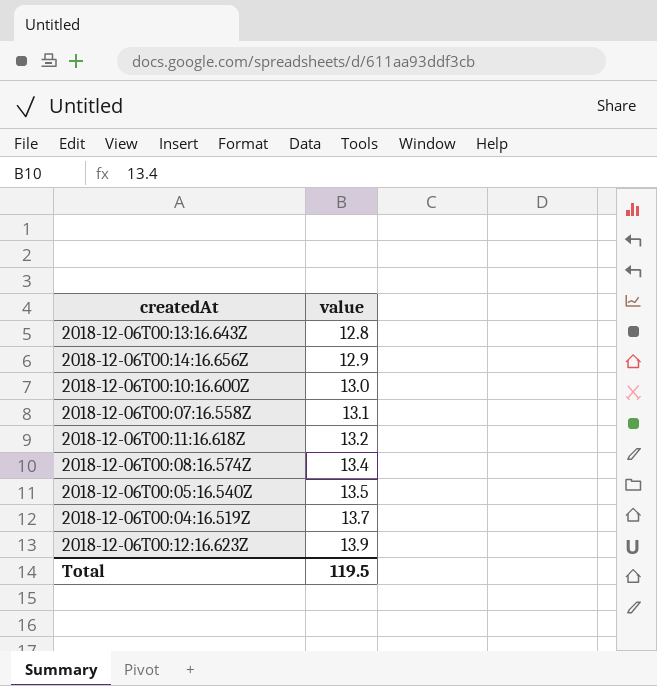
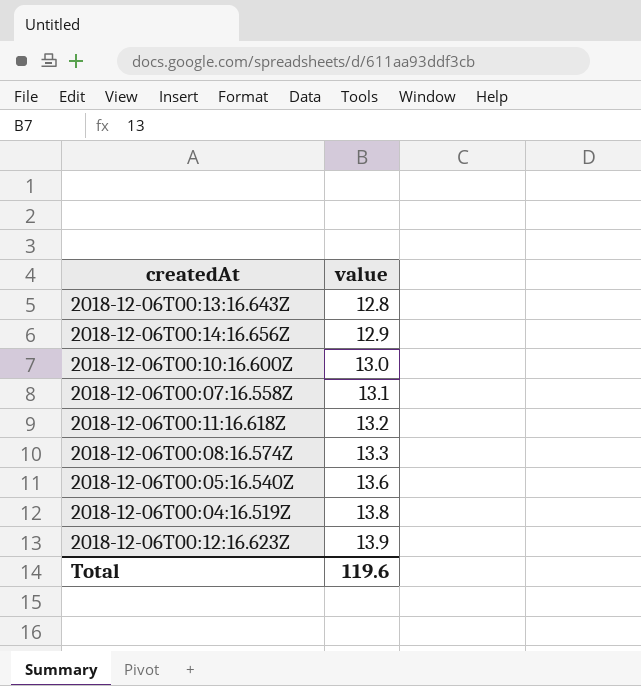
2018-12-06T00:08:16.574Z | value: 13.4 -> 13.3
2018-12-06T00:05:16.540Z | value: 13.5 -> 13.6
2018-12-06T00:04:16.519Z | value: 13.7 -> 13.8
Total | value: 119.5 -> 119.6

